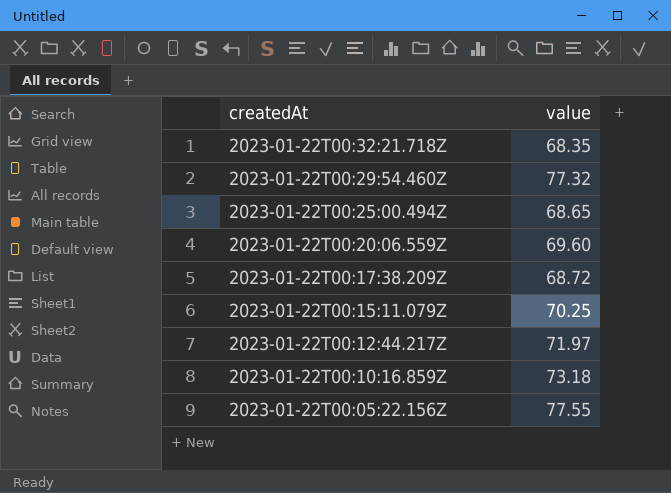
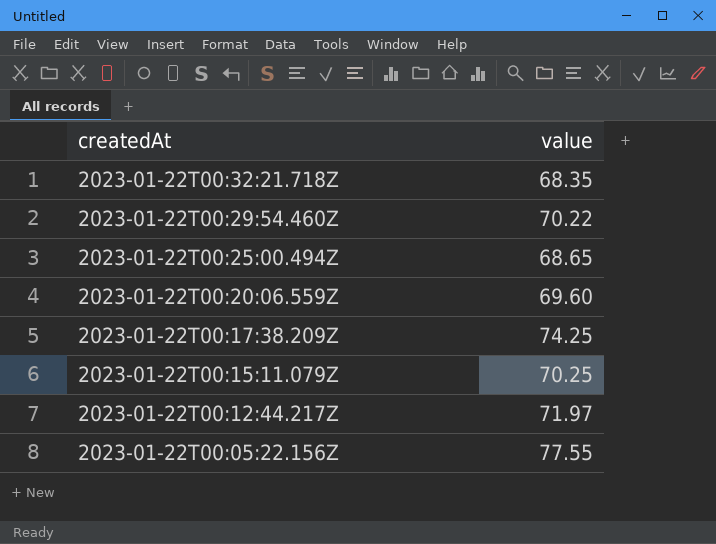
row 2023-01-22T00:10:16.859Z: 73.18 -> none
2023-01-22T00:29:54.460Z | value: 77.32 -> 70.22
2023-01-22T00:17:38.209Z | value: 68.72 -> 74.25

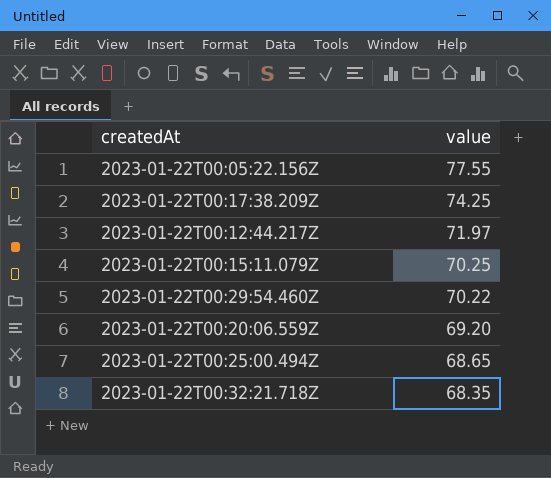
row order: createdAt descending -> value descending
2023-01-22T00:20:06.559Z | value: 69.60 -> 69.20

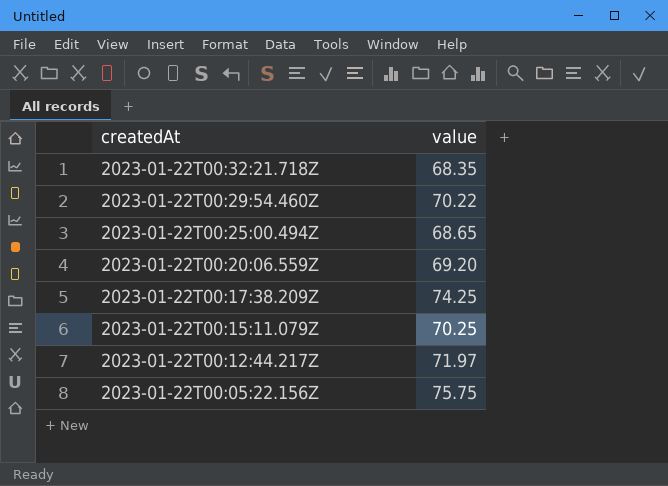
row order: value descending -> createdAt descending
2023-01-22T00:05:22.156Z | value: 77.55 -> 75.75

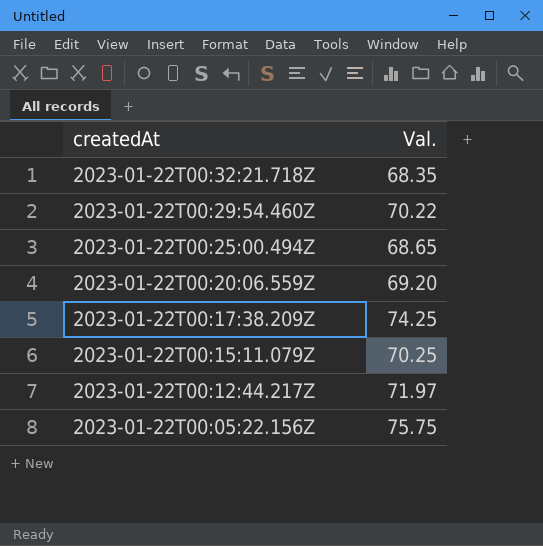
column name: value -> Val.

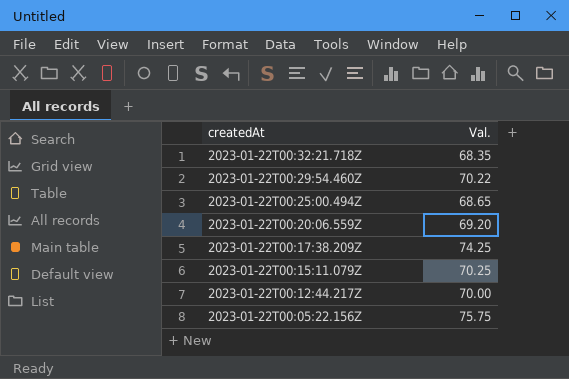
2023-01-22T00:12:44.217Z | Val.: 71.97 -> 70.00

